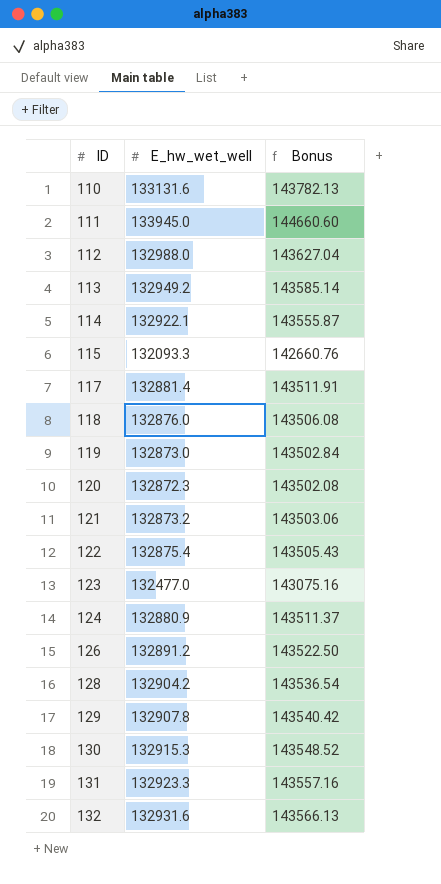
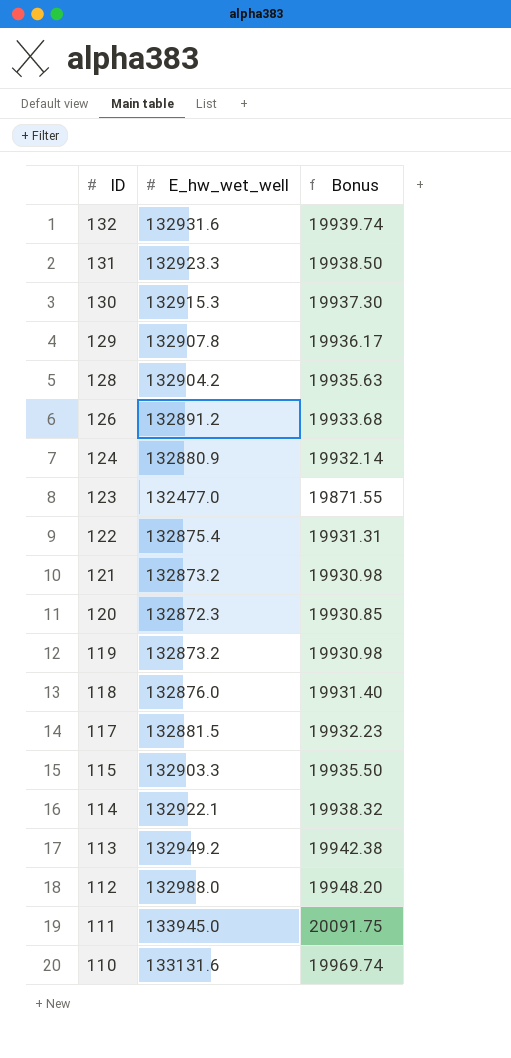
row order: ID ascending -> ID descending
column Bonus | formula: [E_hw_wet_well] * 1.08 -> [E_hw_wet_well] * 0.15
119 | E_hw_wet_well: 132873.0 -> 132873.2
117 | E_hw_wet_well: 132881.4 -> 132881.5
115 | E_hw_wet_well: 132093.3 -> 132903.3

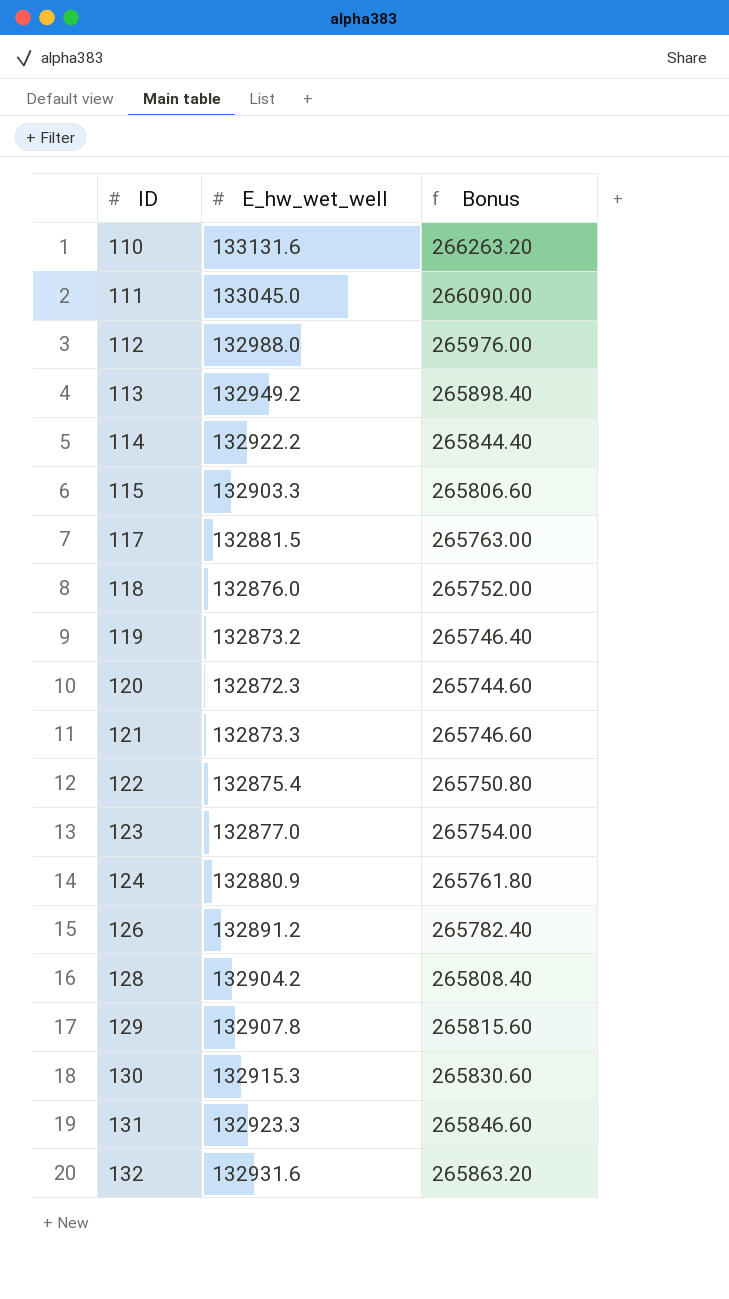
row order: ID descending -> ID ascending
column Bonus | formula: [E_hw_wet_well] * 0.15 -> [E_hw_wet_well] * 2
111 | E_hw_wet_well: 133945.0 -> 133045.0
114 | E_hw_wet_well: 132922.1 -> 132922.2
121 | E_hw_wet_well: 132873.2 -> 132873.3
123 | E_hw_wet_well: 132477.0 -> 132877.0

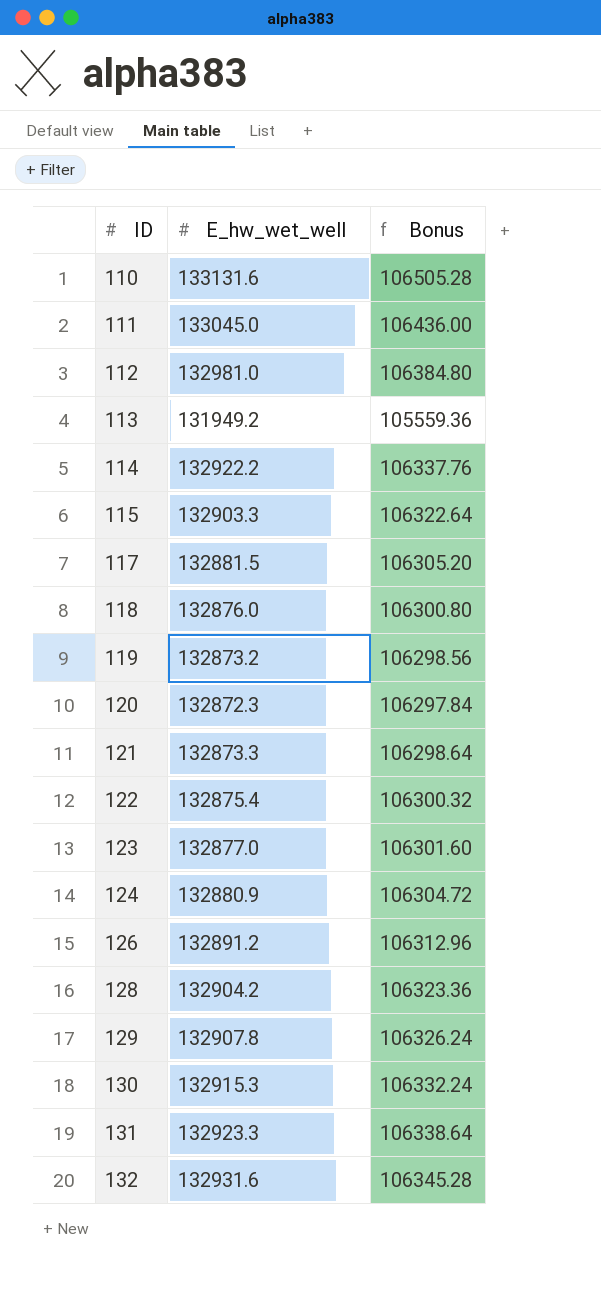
column Bonus | formula: [E_hw_wet_well] * 2 -> [E_hw_wet_well] * 0.8
112 | E_hw_wet_well: 132988.0 -> 132981.0
113 | E_hw_wet_well: 132949.2 -> 131949.2

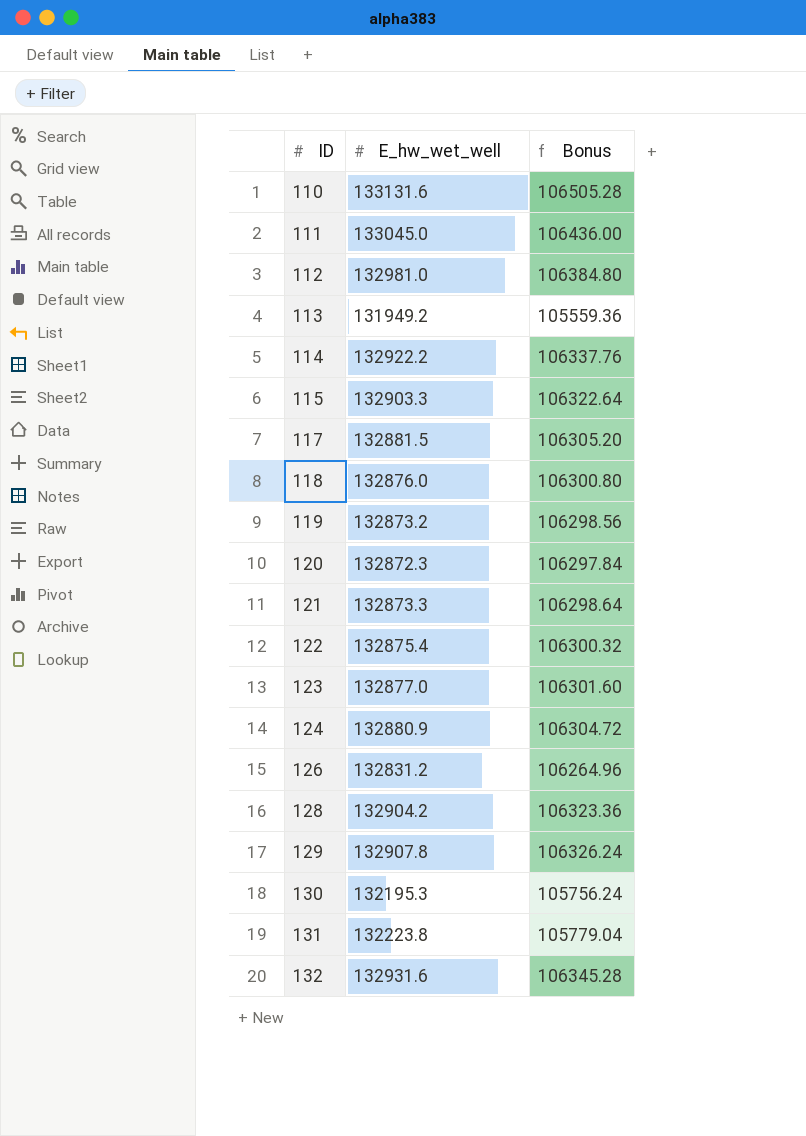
126 | E_hw_wet_well: 132891.2 -> 132831.2
126 | Bonus: 106312.96 -> 106264.96
130 | E_hw_wet_well: 132915.3 -> 132195.3
130 | Bonus: 106332.24 -> 105756.24
131 | E_hw_wet_well: 132923.3 -> 132223.8
131 | Bonus: 106338.64 -> 105779.04

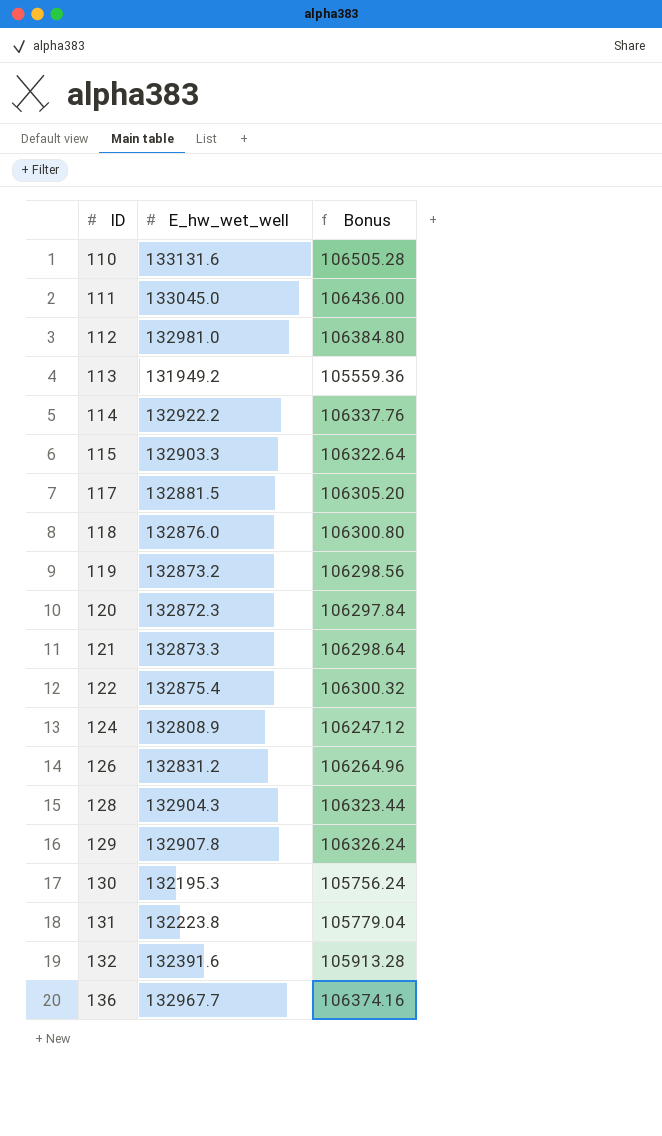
row 123: 132877.0 | 106301.60 -> none
124 | E_hw_wet_well: 132880.9 -> 132808.9
124 | Bonus: 106304.72 -> 106247.12
128 | E_hw_wet_well: 132904.2 -> 132904.3
128 | Bonus: 106323.36 -> 106323.44
132 | E_hw_wet_well: 132931.6 -> 132391.6
132 | Bonus: 106345.28 -> 105913.28
row 136: none -> 132967.7 | 106374.16

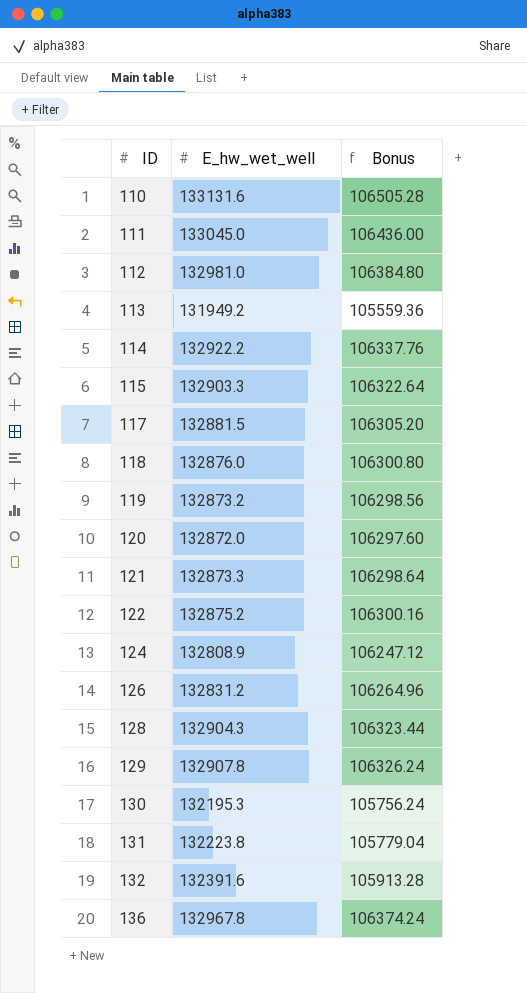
120 | E_hw_wet_well: 132872.3 -> 132872.0
120 | Bonus: 106297.84 -> 106297.60
122 | E_hw_wet_well: 132875.4 -> 132875.2
122 | Bonus: 106300.32 -> 106300.16
136 | E_hw_wet_well: 132967.7 -> 132967.8
136 | Bonus: 106374.16 -> 106374.24

